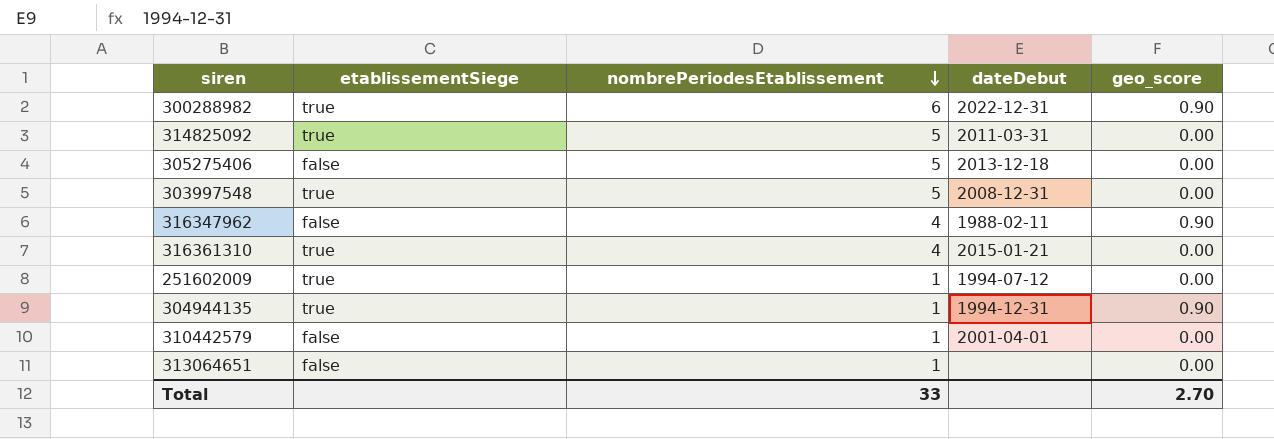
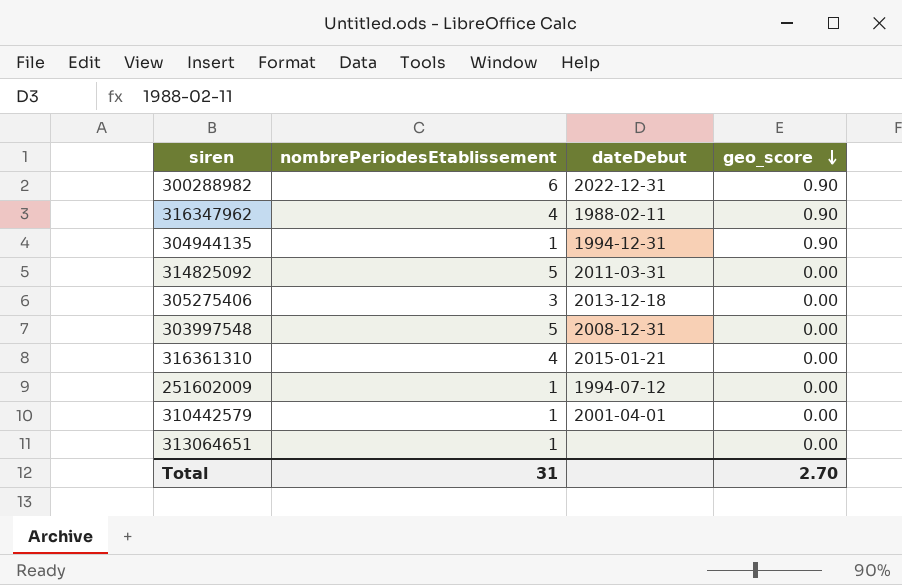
row order: nombrePeriodesEtablissement descending -> geo_score descending
column etablissementSiege | position: 2 -> none
305275406 | nombrePeriodesEtablissement: 5 -> 3
Total | nombrePeriodesEtablissement: 33 -> 31

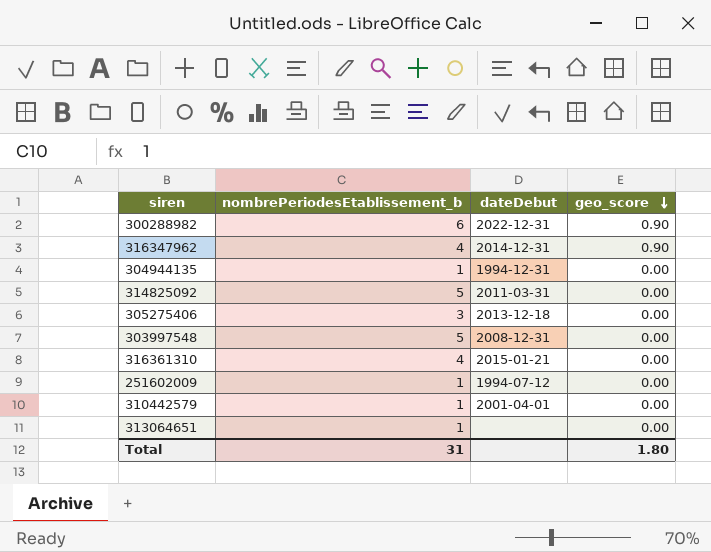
column name: nombrePeriodesEtablissement -> nombrePeriodesEtablissement_b
316347962 | dateDebut: 1988-02-11 -> 2014-12-31
304944135 | geo_score: 0.90 -> 0.00
Total | geo_score: 2.70 -> 1.80

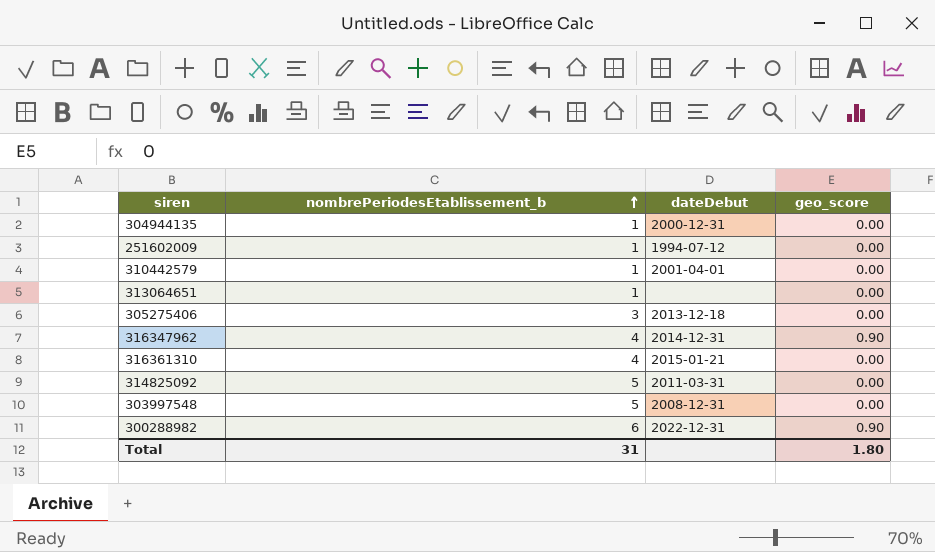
row order: geo_score descending -> nombrePeriodesEtablissement_b ascending
304944135 | dateDebut: 1994-12-31 -> 2000-12-31

